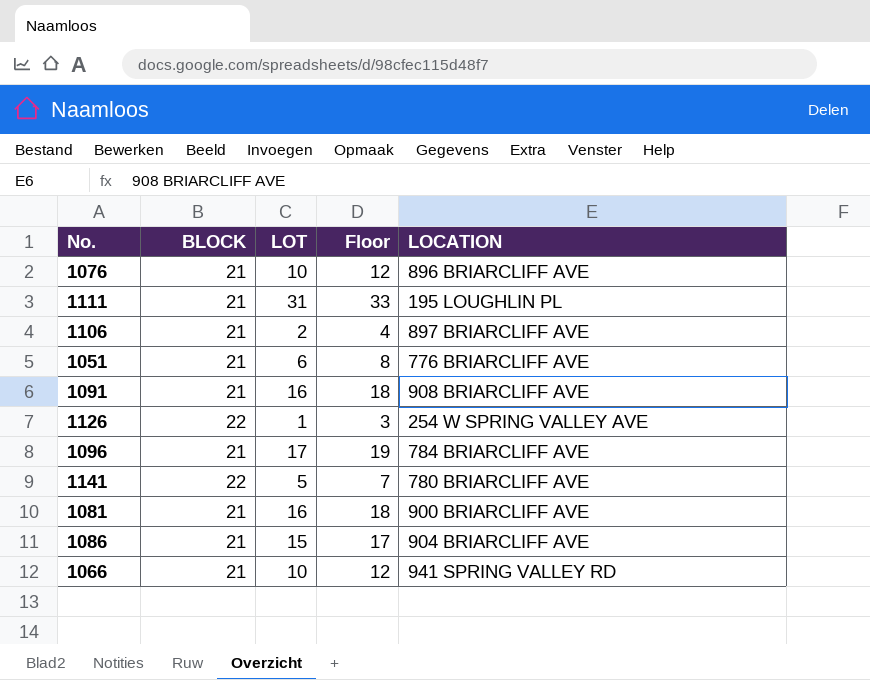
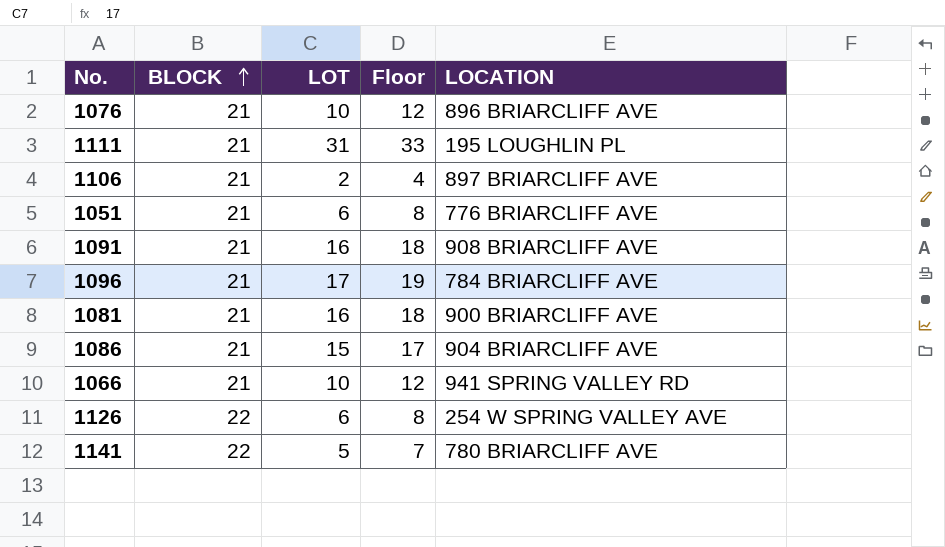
row order: none -> BLOCK ascending
1126 | LOT: 1 -> 6
1126 | Floor: 3 -> 8

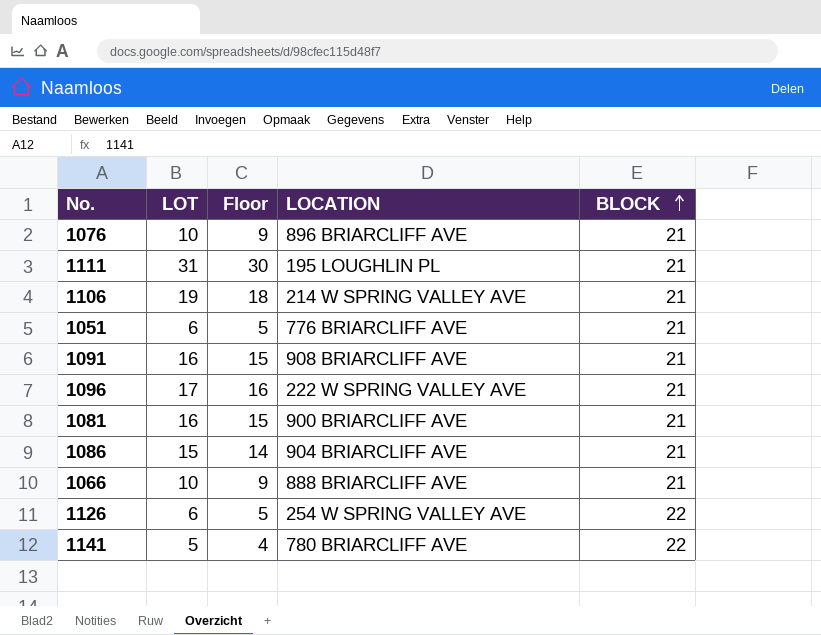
column Floor | formula: [LOT] + 2 -> [LOT] - 1
column BLOCK | position: 2 -> 5
1106 | LOT: 2 -> 19
1106 | LOCATION: 897 BRIARCLIFF AVE -> 214 W SPRING VALLEY AVE
1096 | LOCATION: 784 BRIARCLIFF AVE -> 222 W SPRING VALLEY AVE
1066 | LOCATION: 941 SPRING VALLEY RD -> 888 BRIARCLIFF AVE

